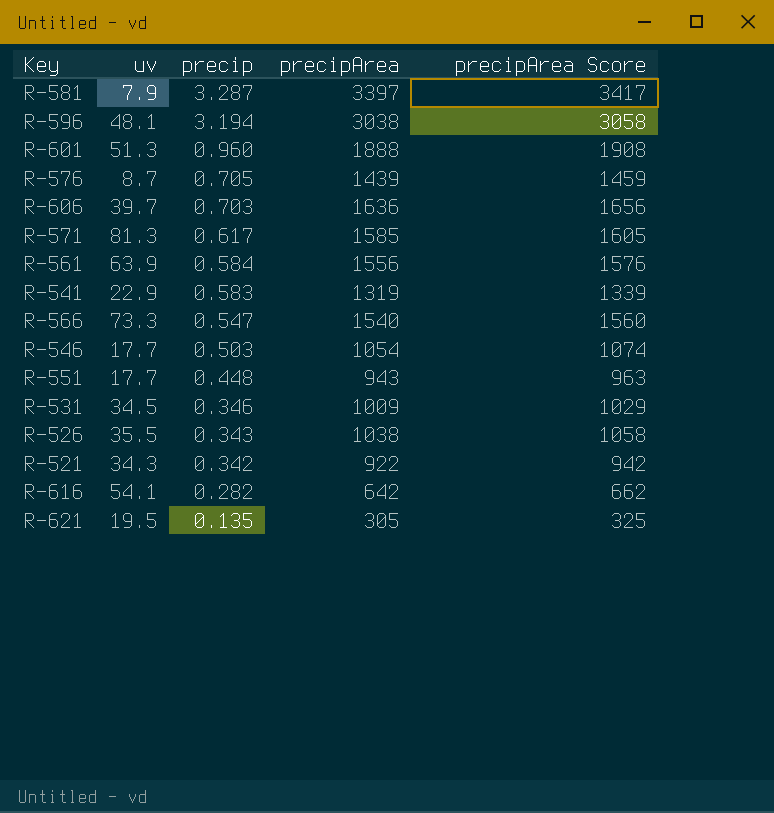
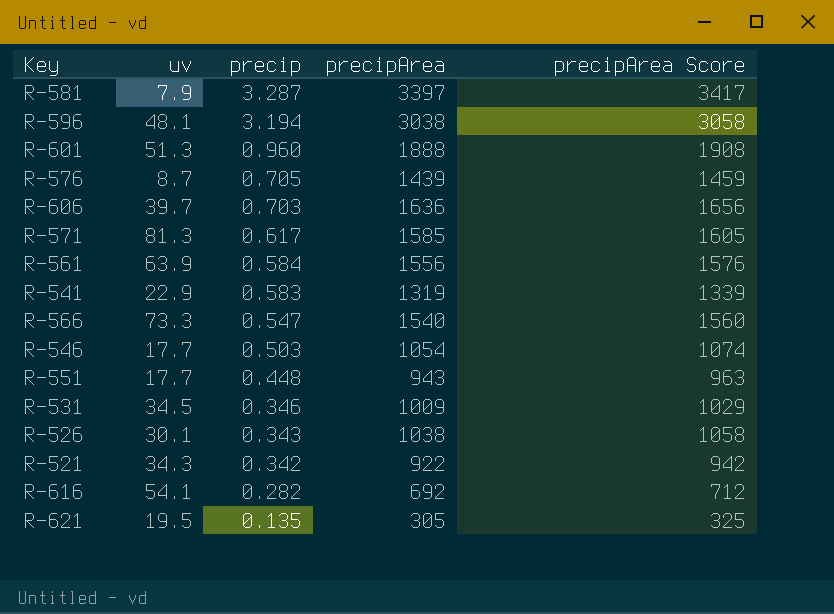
R-526 | uv: 35.5 -> 30.1
R-616 | precipArea: 642 -> 692
R-616 | precipArea Score: 662 -> 712

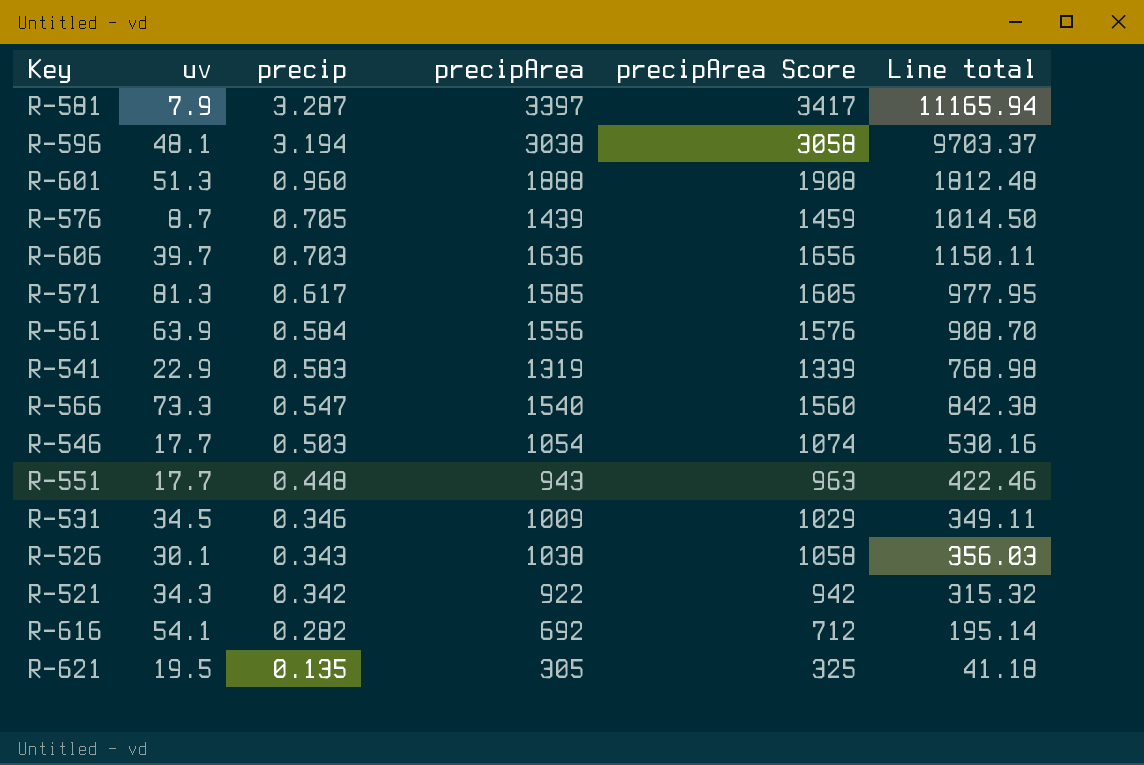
column Line total | formula: none -> [precip] * [precipArea]

